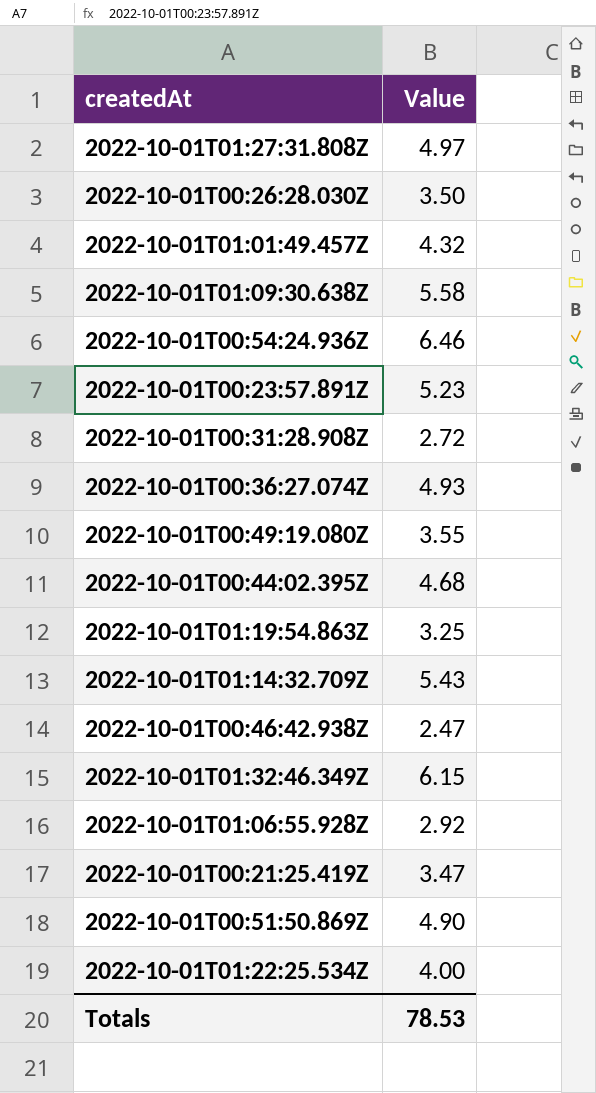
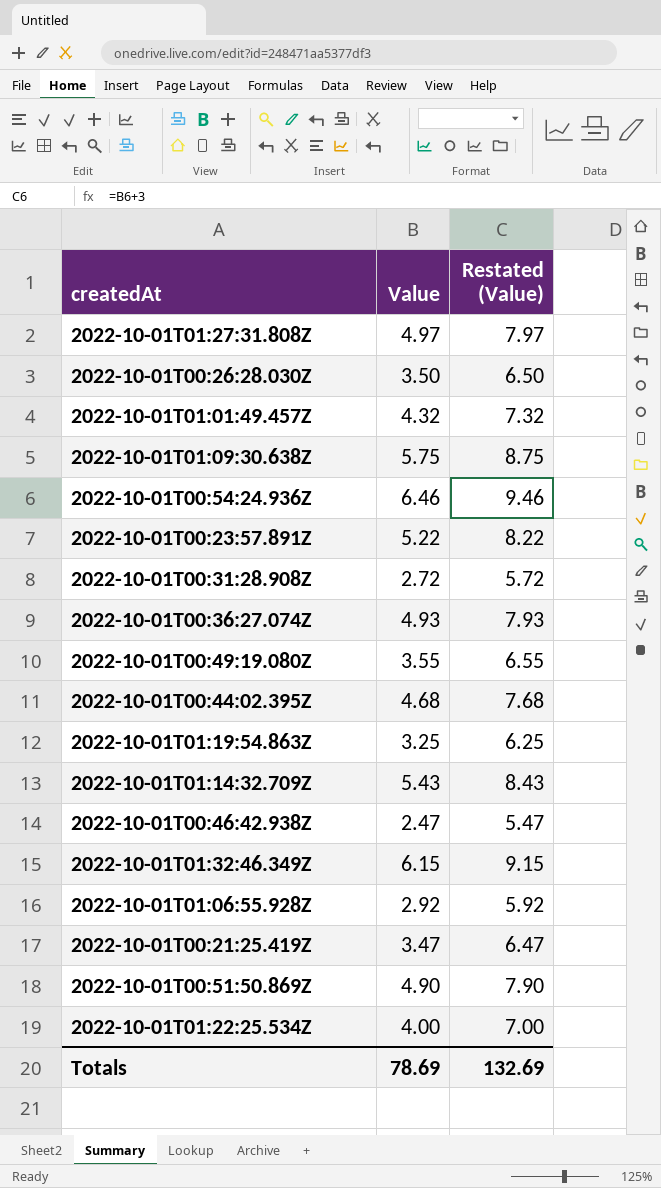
column Restated (Value) | formula: none -> [Value] + 3
2022-10-01T01:09:30.638Z | Value: 5.58 -> 5.75
2022-10-01T00:23:57.891Z | Value: 5.23 -> 5.22
Totals | Value: 78.53 -> 78.69

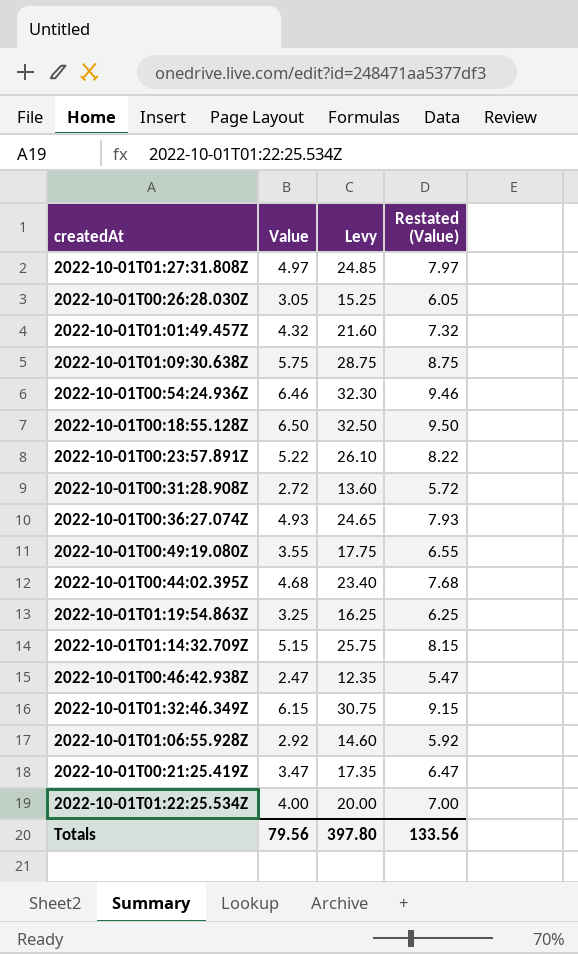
column Levy | formula: none -> [Value] * 5
row 2022-10-01T00:51:50.869Z: 4.90 | 7.90 -> none
2022-10-01T00:26:28.030Z | Value: 3.50 -> 3.05
2022-10-01T00:26:28.030Z | Restated (Value): 6.50 -> 6.05
row 2022-10-01T00:18:55.128Z: none -> 6.50 | 32.50 | 9.50
2022-10-01T01:14:32.709Z | Value: 5.43 -> 5.15
2022-10-01T01:14:32.709Z | Restated (Value): 8.43 -> 8.15
Totals | Value: 78.69 -> 79.56
Totals | Restated (Value): 132.69 -> 133.56

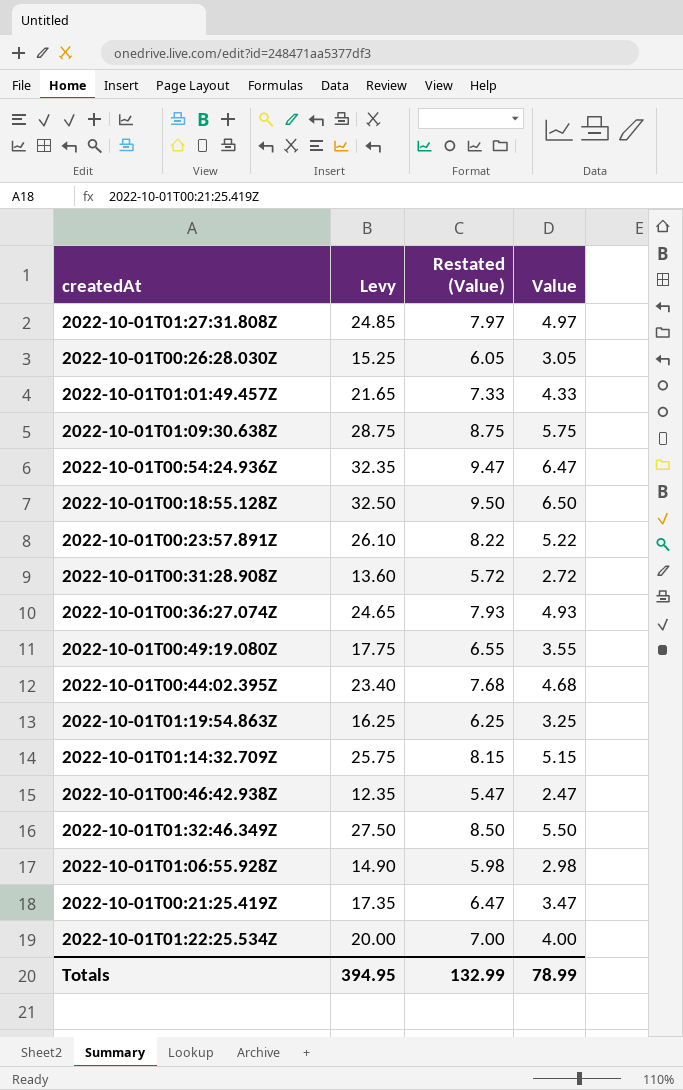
column Value | position: 2 -> 4
2022-10-01T01:01:49.457Z | Levy: 21.60 -> 21.65
2022-10-01T01:01:49.457Z | Restated (Value): 7.32 -> 7.33
2022-10-01T01:01:49.457Z | Value: 4.32 -> 4.33
2022-10-01T00:54:24.936Z | Levy: 32.30 -> 32.35
2022-10-01T00:54:24.936Z | Restated (Value): 9.46 -> 9.47
2022-10-01T00:54:24.936Z | Value: 6.46 -> 6.47
2022-10-01T01:32:46.349Z | Levy: 30.75 -> 27.50
2022-10-01T01:32:46.349Z | Restated (Value): 9.15 -> 8.50
2022-10-01T01:32:46.349Z | Value: 6.15 -> 5.50
2022-10-01T01:06:55.928Z | Levy: 14.60 -> 14.90
2022-10-01T01:06:55.928Z | Restated (Value): 5.92 -> 5.98
2022-10-01T01:06:55.928Z | Value: 2.92 -> 2.98
Totals | Levy: 397.80 -> 394.95
Totals | Restated (Value): 133.56 -> 132.99
Totals | Value: 79.56 -> 78.99

